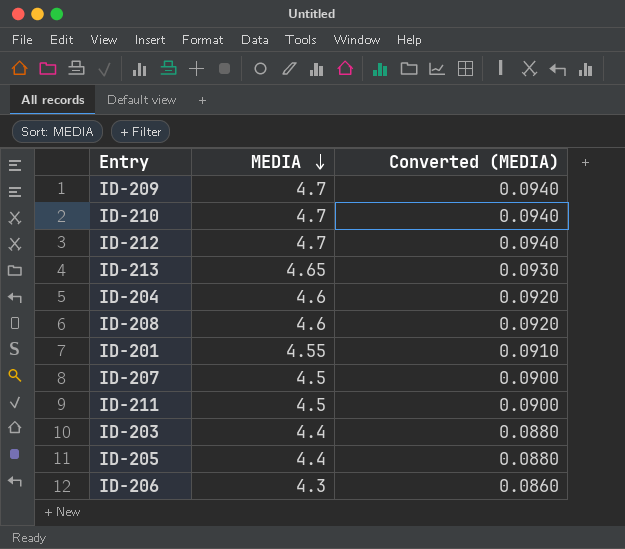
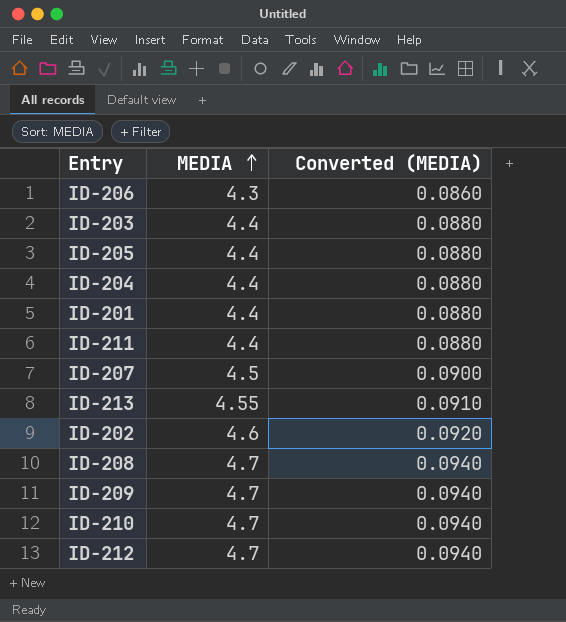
row order: MEDIA descending -> MEDIA ascending
ID-204 | MEDIA: 4.6 -> 4.4
ID-204 | Converted (MEDIA): 0.0920 -> 0.0880
ID-201 | MEDIA: 4.55 -> 4.4
ID-201 | Converted (MEDIA): 0.0910 -> 0.0880
ID-211 | MEDIA: 4.5 -> 4.4
ID-211 | Converted (MEDIA): 0.0900 -> 0.0880
ID-213 | MEDIA: 4.65 -> 4.55
ID-213 | Converted (MEDIA): 0.0930 -> 0.0910
row ID-202: none -> 4.6 | 0.0920
ID-208 | MEDIA: 4.6 -> 4.7
ID-208 | Converted (MEDIA): 0.0920 -> 0.0940

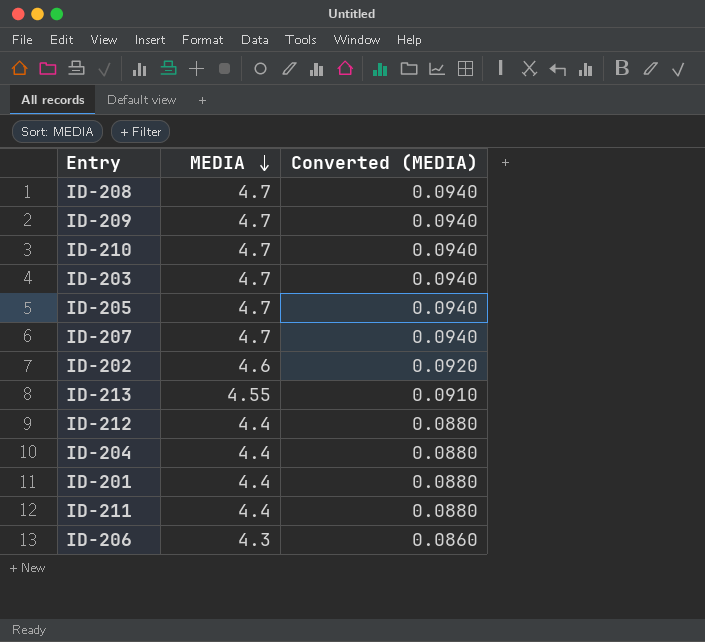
row order: MEDIA ascending -> MEDIA descending
ID-203 | MEDIA: 4.4 -> 4.7
ID-203 | Converted (MEDIA): 0.0880 -> 0.0940
ID-205 | MEDIA: 4.4 -> 4.7
ID-205 | Converted (MEDIA): 0.0880 -> 0.0940
ID-207 | MEDIA: 4.5 -> 4.7
ID-207 | Converted (MEDIA): 0.0900 -> 0.0940
ID-212 | MEDIA: 4.7 -> 4.4
ID-212 | Converted (MEDIA): 0.0940 -> 0.0880

